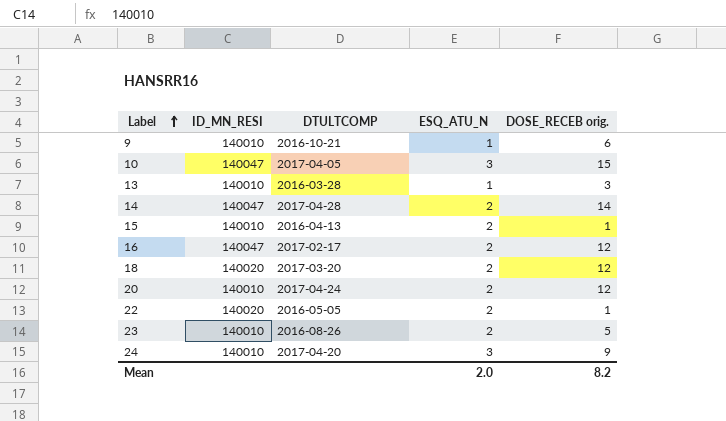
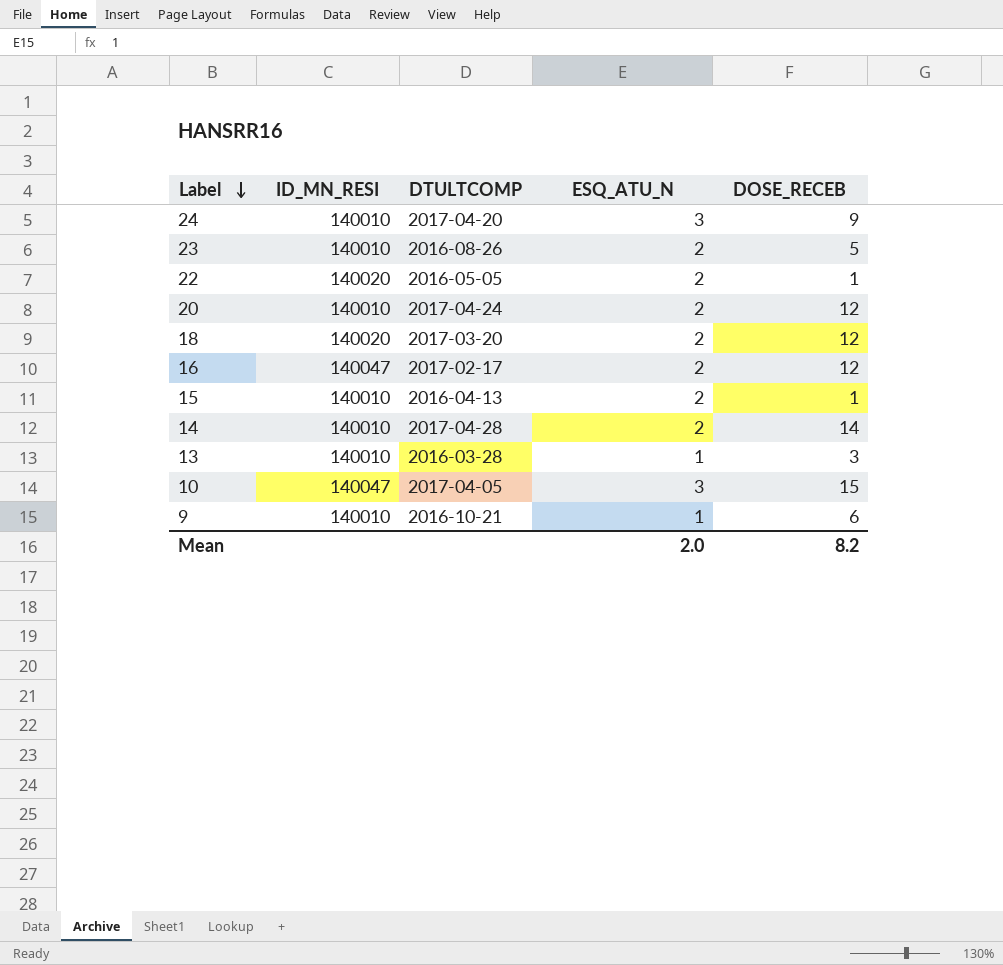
row order: Label ascending -> Label descending
column name: DOSE_RECEB orig. -> DOSE_RECEB
14 | ID_MN_RESI: 140047 -> 140010

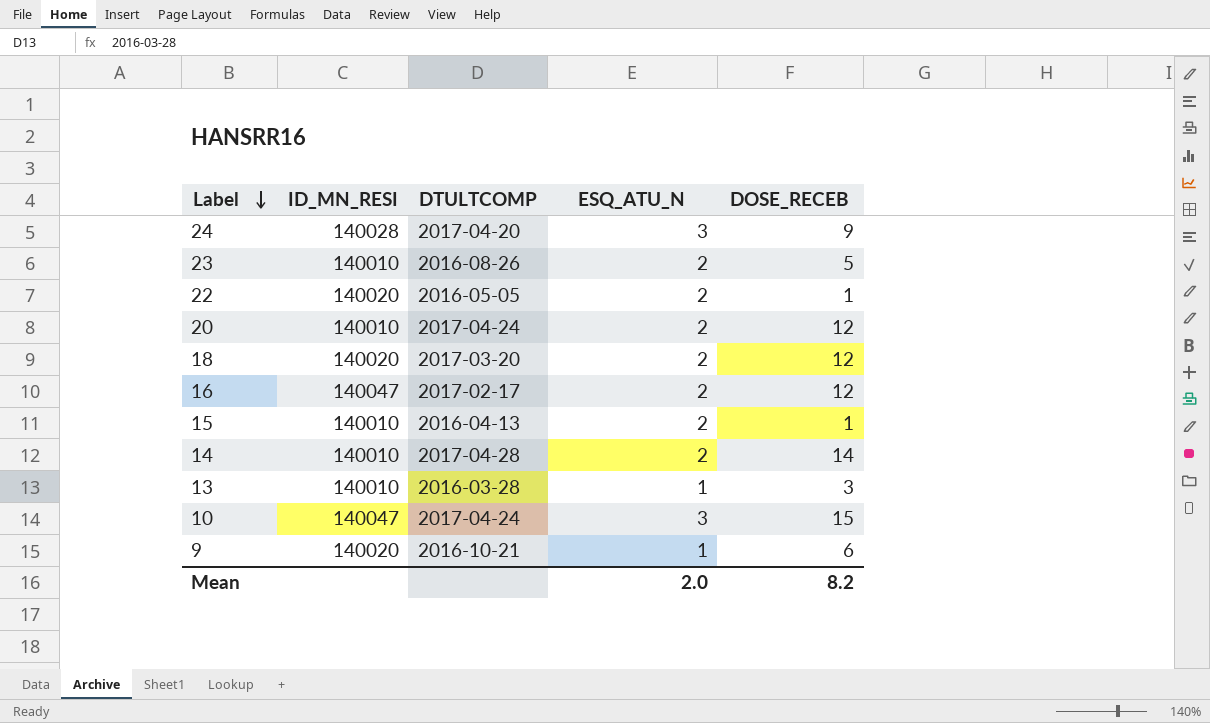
24 | ID_MN_RESI: 140010 -> 140028
10 | DTULTCOMP: 2017-04-05 -> 2017-04-24
9 | ID_MN_RESI: 140010 -> 140020

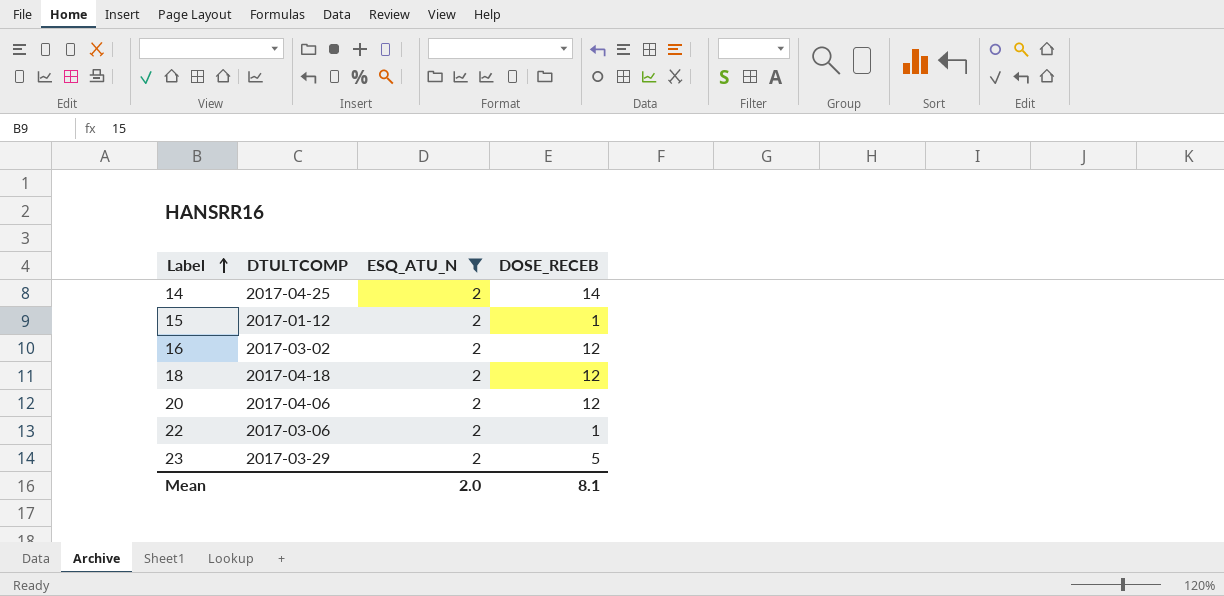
filter: none -> ESQ_ATU_N = 2
row order: Label descending -> Label ascending
column ID_MN_RESI | position: 2 -> none
14 | DTULTCOMP: 2017-04-28 -> 2017-04-25
15 | DTULTCOMP: 2016-04-13 -> 2017-01-12
16 | DTULTCOMP: 2017-02-17 -> 2017-03-02
18 | DTULTCOMP: 2017-03-20 -> 2017-04-18
20 | DTULTCOMP: 2017-04-24 -> 2017-04-06
22 | DTULTCOMP: 2016-05-05 -> 2017-03-06
23 | DTULTCOMP: 2016-08-26 -> 2017-03-29
Mean | DOSE_RECEB: 8.2 -> 8.1

